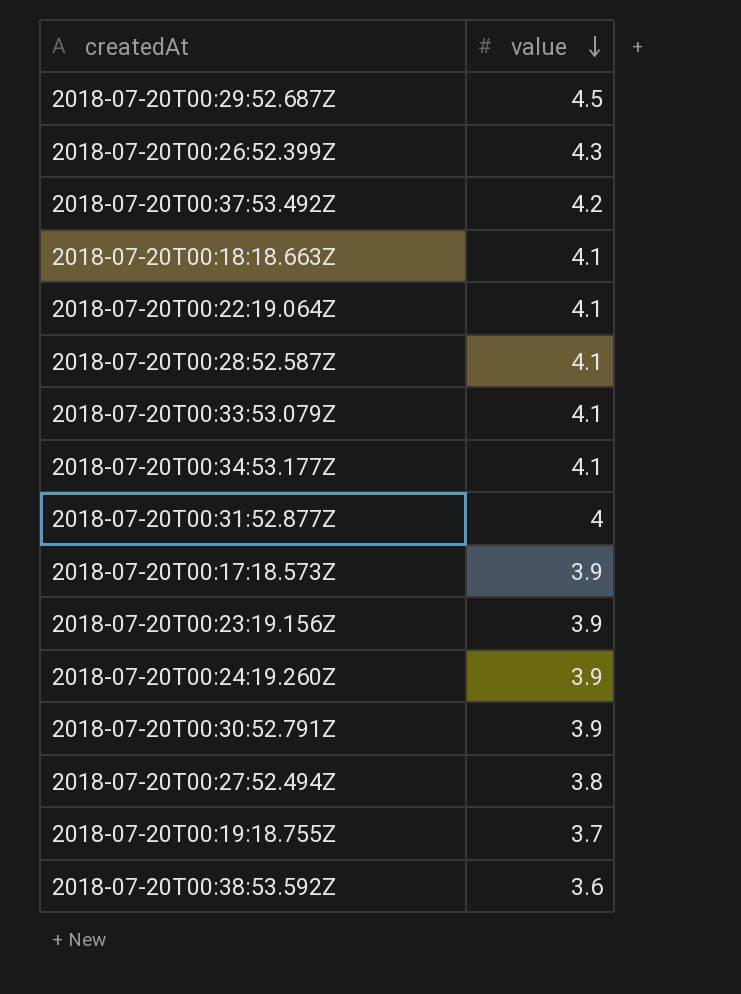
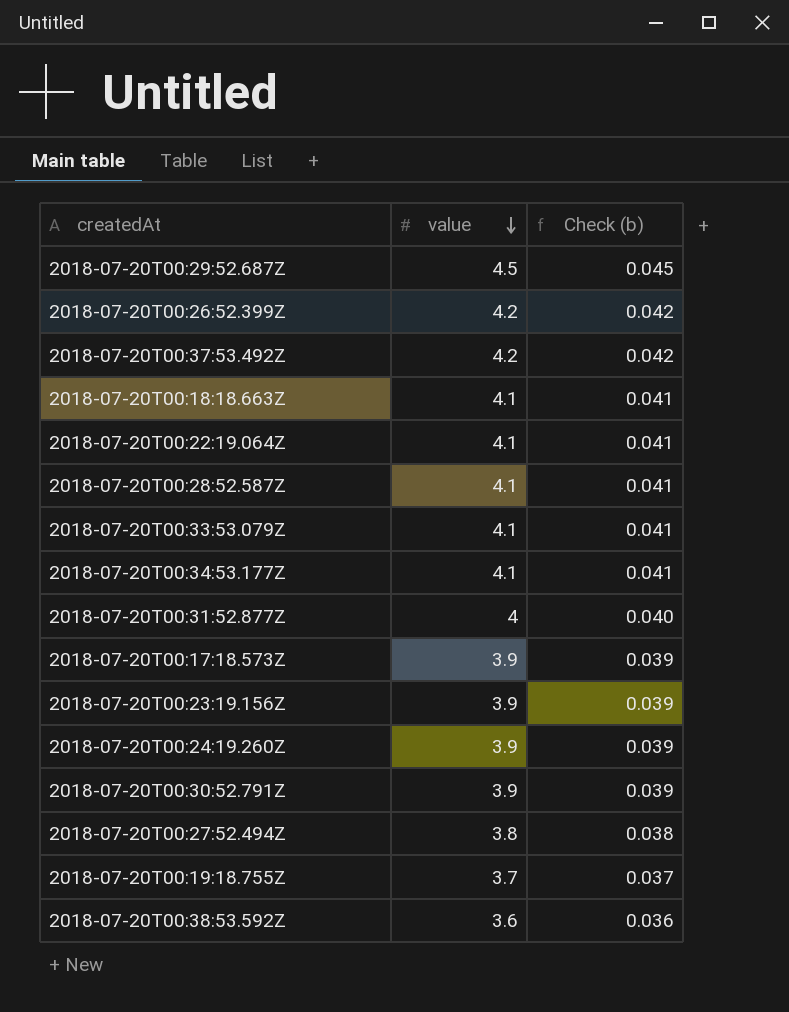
column Check (b) | formula: none -> [value] * 0.01
2018-07-20T00:26:52.399Z | value: 4.3 -> 4.2

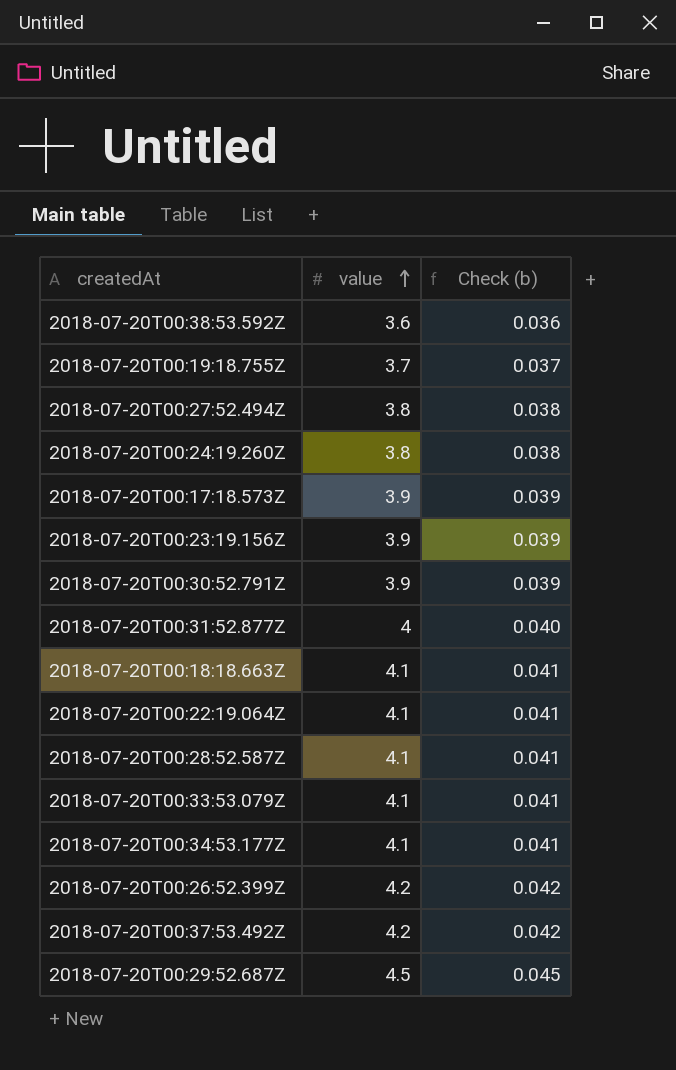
row order: value descending -> value ascending
2018-07-20T00:24:19.260Z | value: 3.9 -> 3.8
2018-07-20T00:24:19.260Z | Check (b): 0.039 -> 0.038

